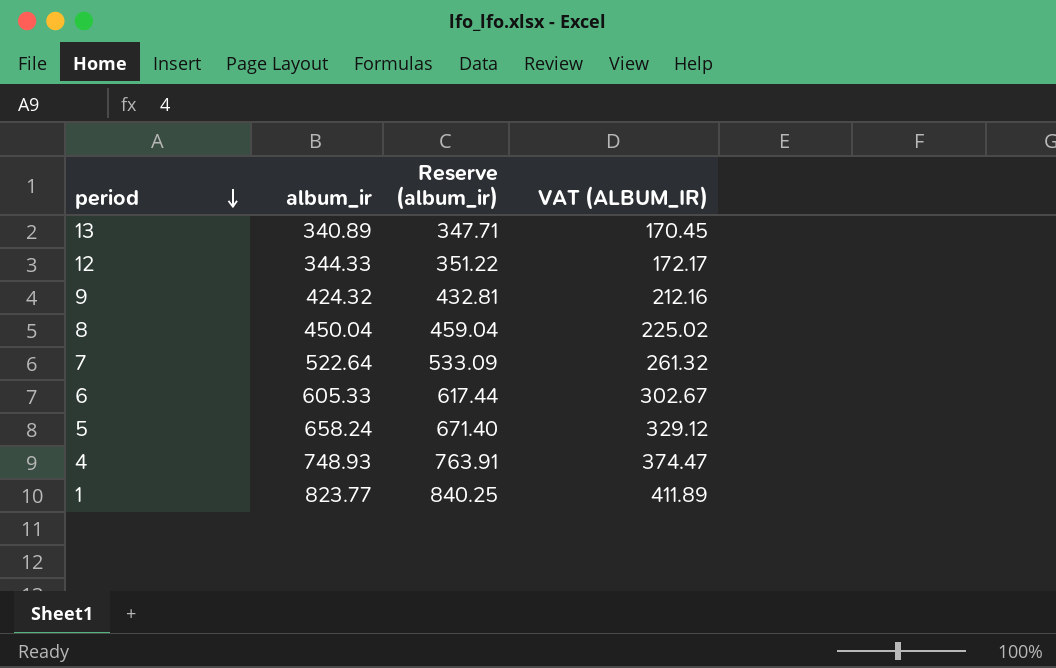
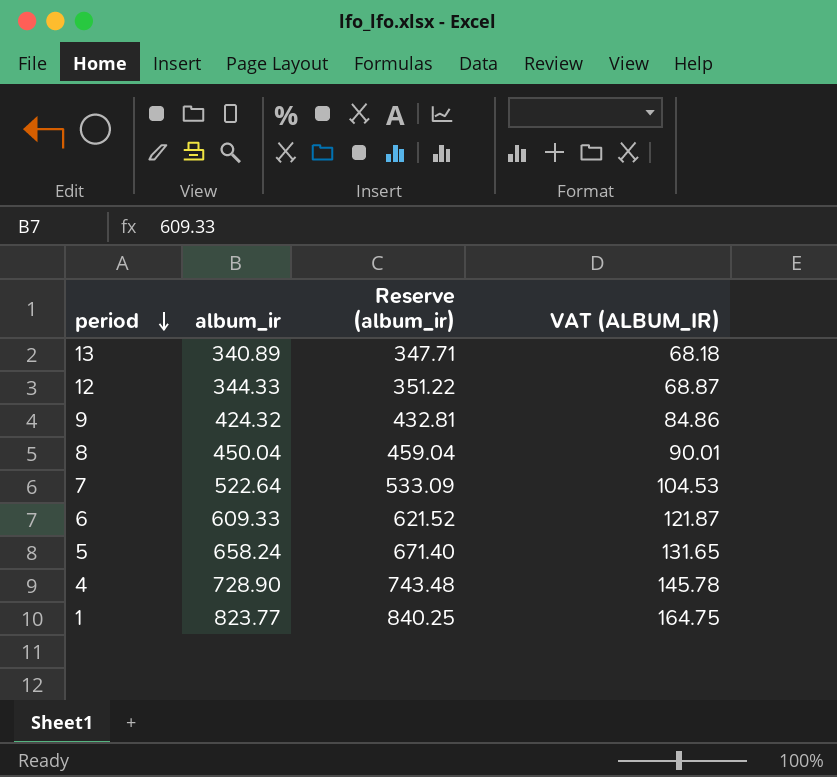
column VAT (ALBUM_IR) | formula: [album_ir] * 0.5 -> [album_ir] * 0.2
6 | album_ir: 605.33 -> 609.33
6 | Reserve (album_ir): 617.44 -> 621.52
4 | album_ir: 748.93 -> 728.90
4 | Reserve (album_ir): 763.91 -> 743.48

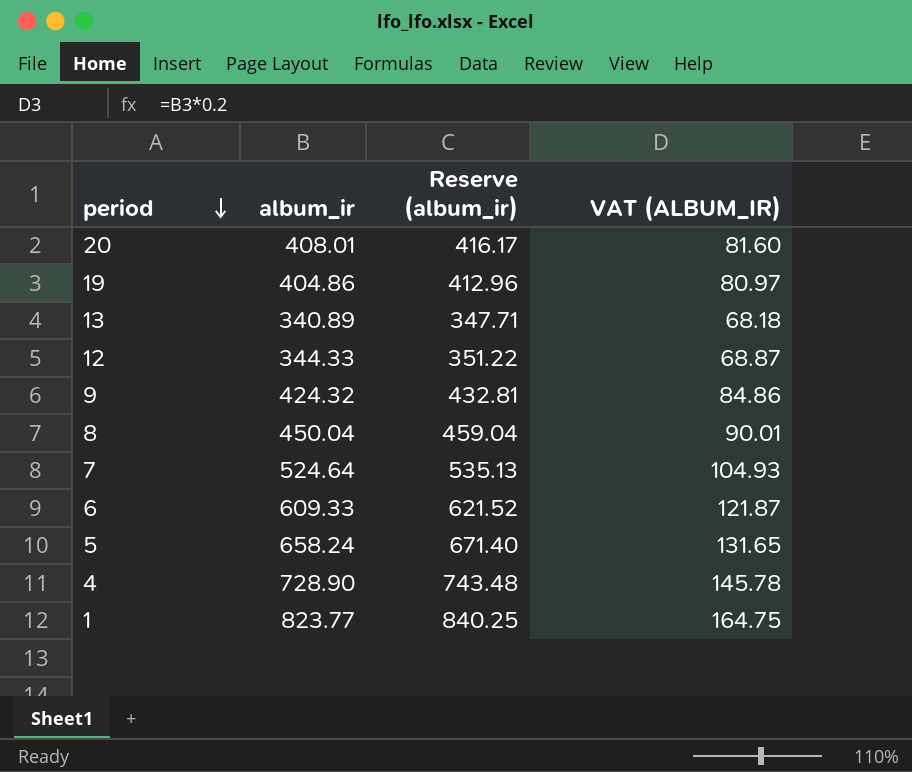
row 20: none -> 408.01 | 416.17 | 81.60
row 19: none -> 404.86 | 412.96 | 80.97
7 | album_ir: 522.64 -> 524.64
7 | Reserve (album_ir): 533.09 -> 535.13
7 | VAT (ALBUM_IR): 104.53 -> 104.93

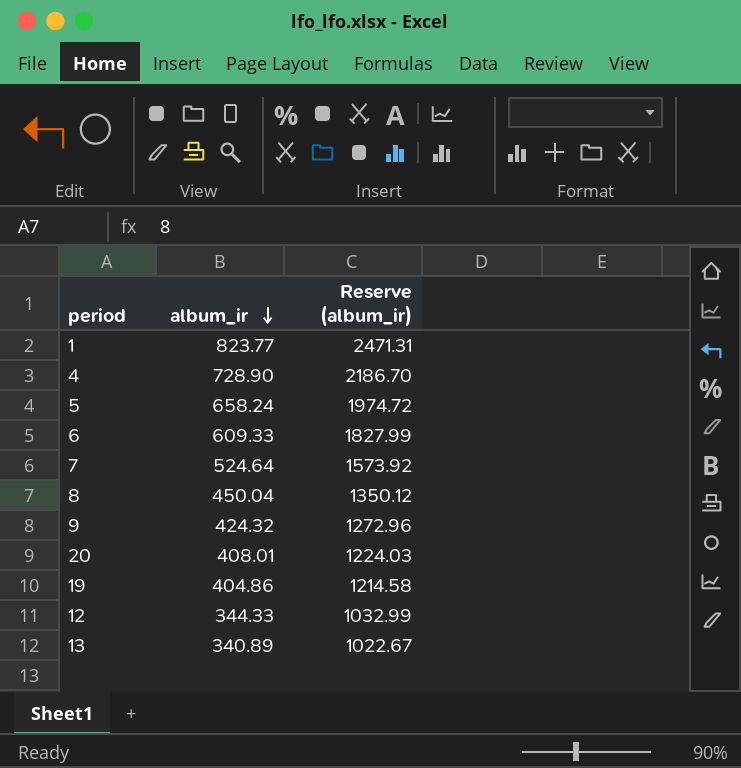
row order: period descending -> album_ir descending
column VAT (ALBUM_IR) | formula: [album_ir] * 0.2 -> none
column Reserve (album_ir) | formula: [album_ir] * 1.02 -> [album_ir] * 3

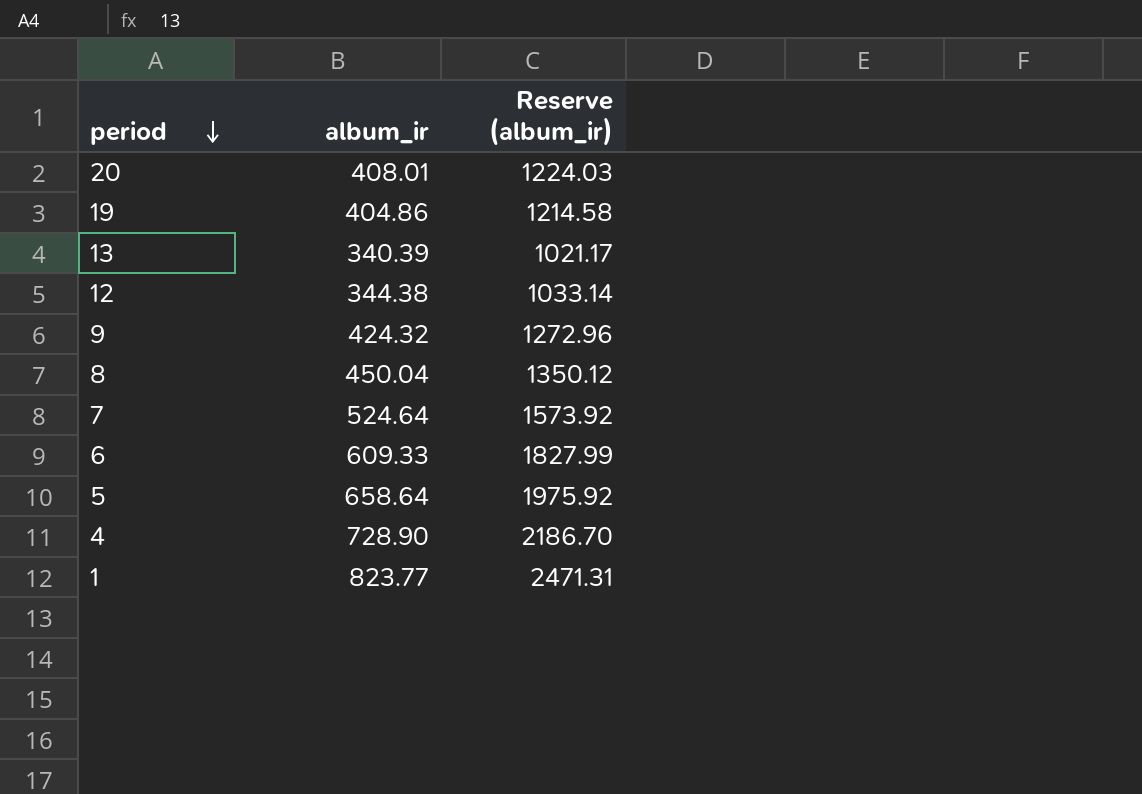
row order: album_ir descending -> period descending
13 | album_ir: 340.89 -> 340.39
13 | Reserve (album_ir): 1022.67 -> 1021.17
12 | album_ir: 344.33 -> 344.38
12 | Reserve (album_ir): 1032.99 -> 1033.14
5 | album_ir: 658.24 -> 658.64
5 | Reserve (album_ir): 1974.72 -> 1975.92

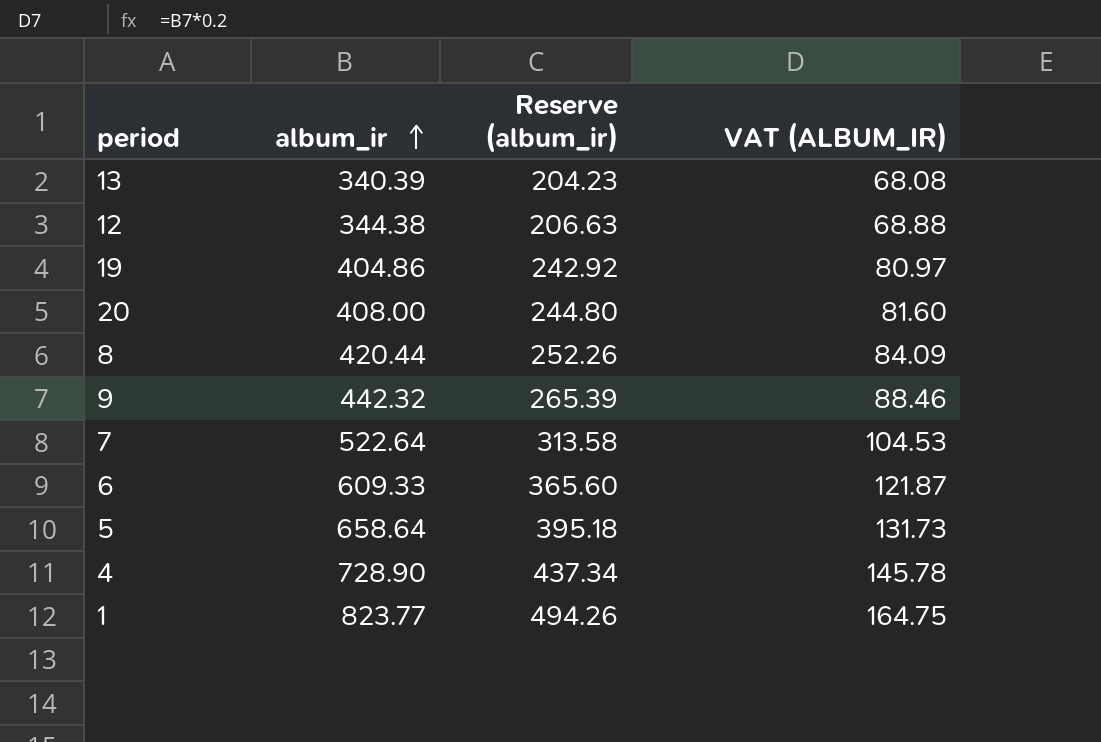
row order: period descending -> album_ir ascending
column Reserve (album_ir) | formula: [album_ir] * 3 -> [album_ir] * 0.6
column VAT (ALBUM_IR) | formula: none -> [album_ir] * 0.2
20 | album_ir: 408.01 -> 408.00
8 | album_ir: 450.04 -> 420.44
9 | album_ir: 424.32 -> 442.32
7 | album_ir: 524.64 -> 522.64

